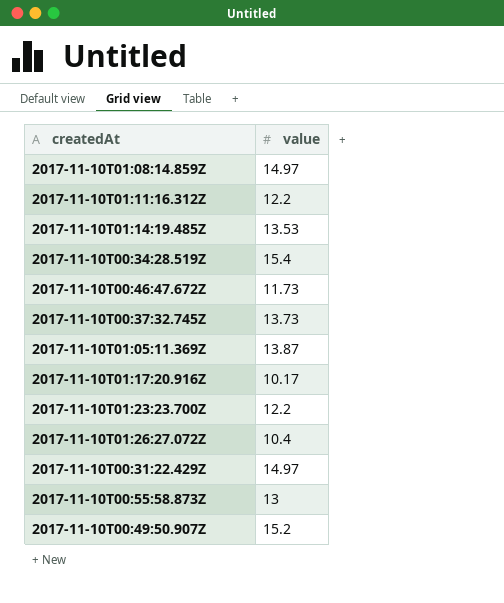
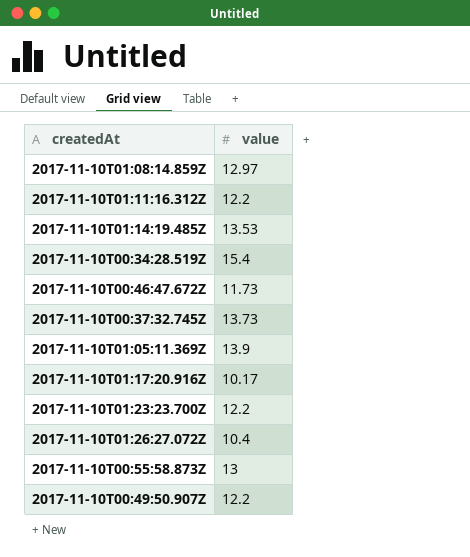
row 2017-11-10T00:31:22.429Z: 14.97 -> none
2017-11-10T01:08:14.859Z | value: 14.97 -> 12.97
2017-11-10T01:05:11.369Z | value: 13.87 -> 13.9
2017-11-10T00:49:50.907Z | value: 15.2 -> 12.2

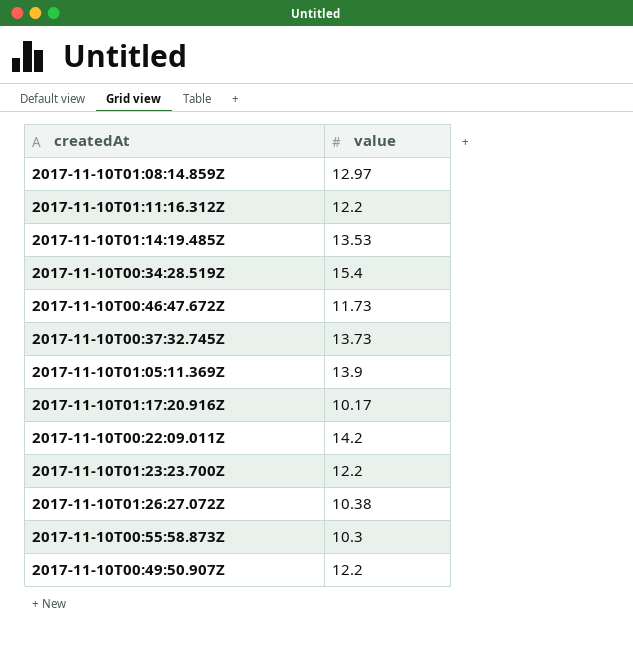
row 2017-11-10T00:22:09.011Z: none -> 14.2
2017-11-10T01:26:27.072Z | value: 10.4 -> 10.38
2017-11-10T00:55:58.873Z | value: 13 -> 10.3

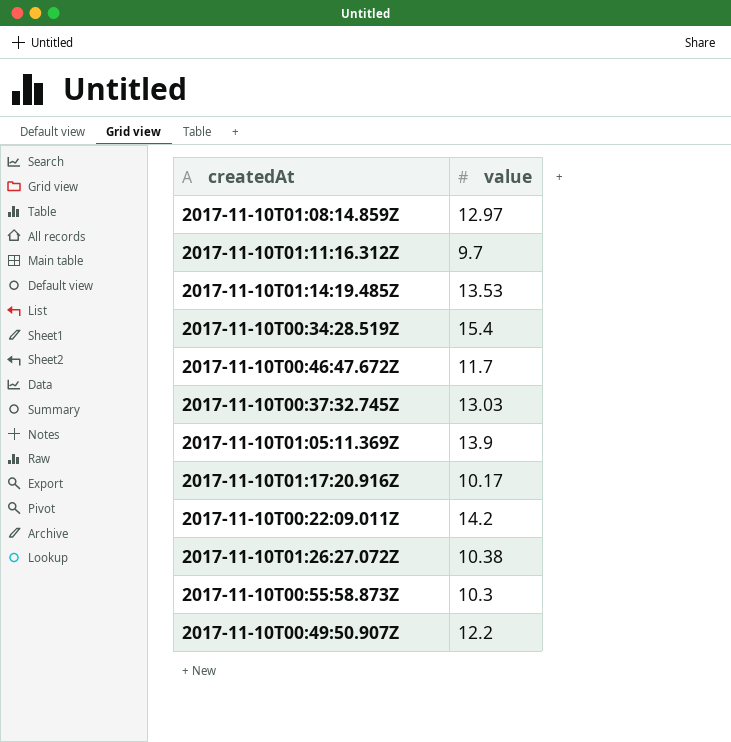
row 2017-11-10T01:23:23.700Z: 12.2 -> none
2017-11-10T01:11:16.312Z | value: 12.2 -> 9.7
2017-11-10T00:46:47.672Z | value: 11.73 -> 11.7
2017-11-10T00:37:32.745Z | value: 13.73 -> 13.03

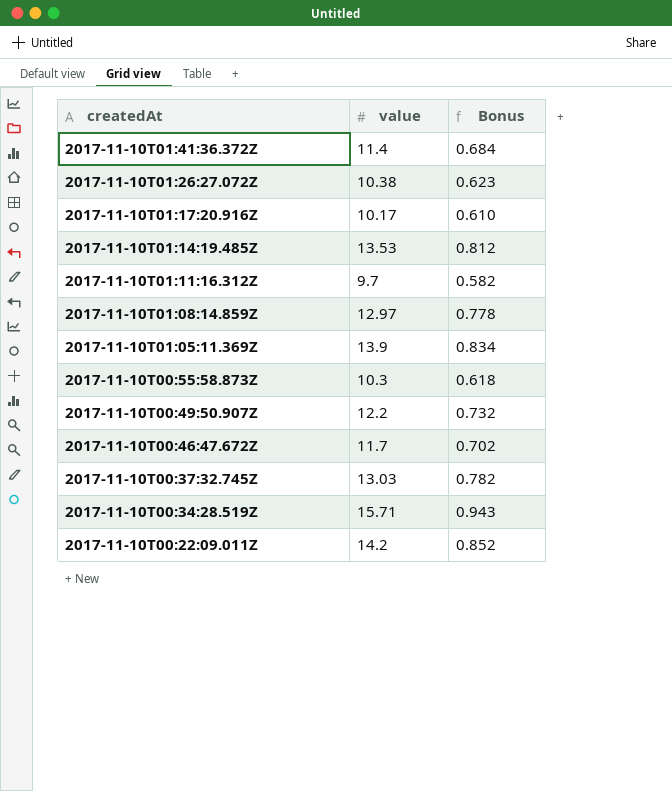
row order: none -> createdAt descending
column Bonus | formula: none -> [value] * 0.06
row 2017-11-10T01:41:36.372Z: none -> 11.4 | 0.684
2017-11-10T00:34:28.519Z | value: 15.4 -> 15.71

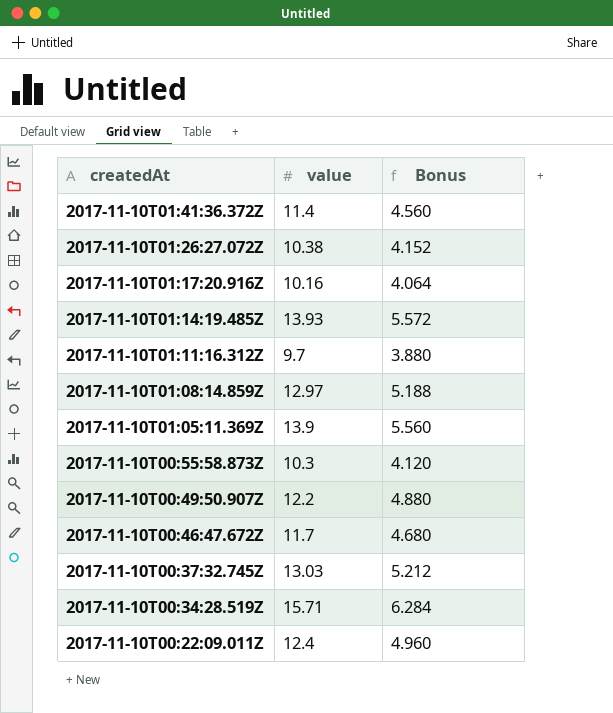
column Bonus | formula: [value] * 0.06 -> [value] * 0.4
2017-11-10T01:17:20.916Z | value: 10.17 -> 10.16
2017-11-10T01:14:19.485Z | value: 13.53 -> 13.93
2017-11-10T00:22:09.011Z | value: 14.2 -> 12.4

